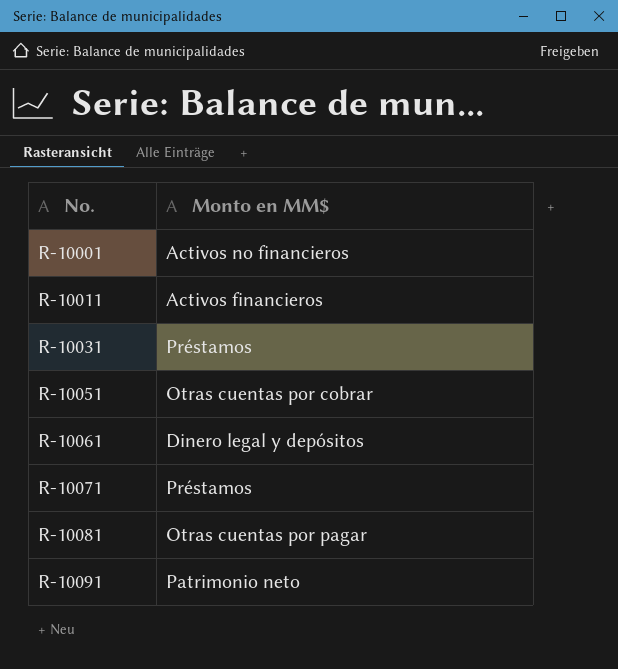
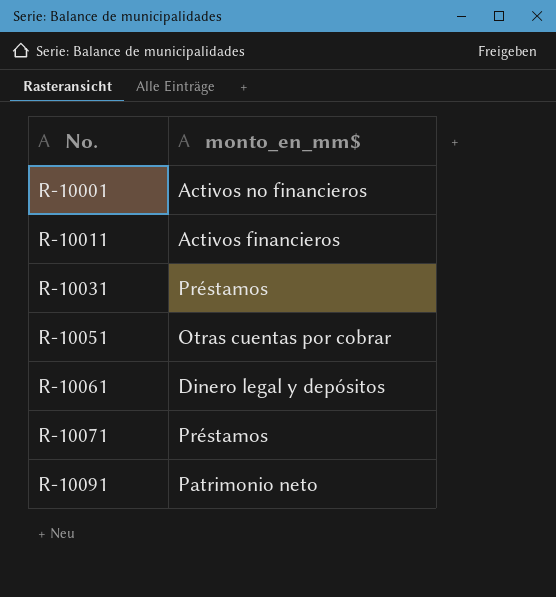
column name: Monto en MM$ -> monto_en_mm$
row R-10081: Otras cuentas por pagar -> none

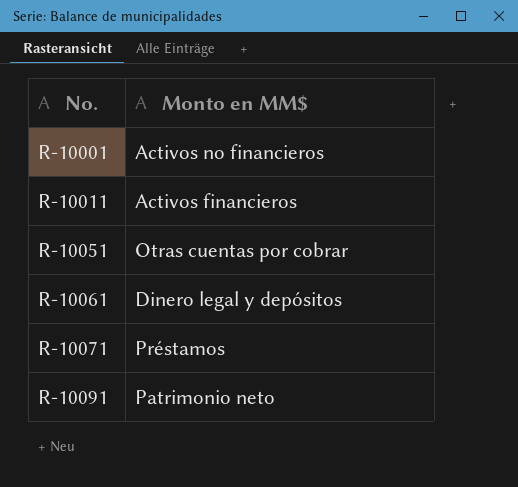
column name: monto_en_mm$ -> Monto en MM$
row R-10031: Préstamos -> none

